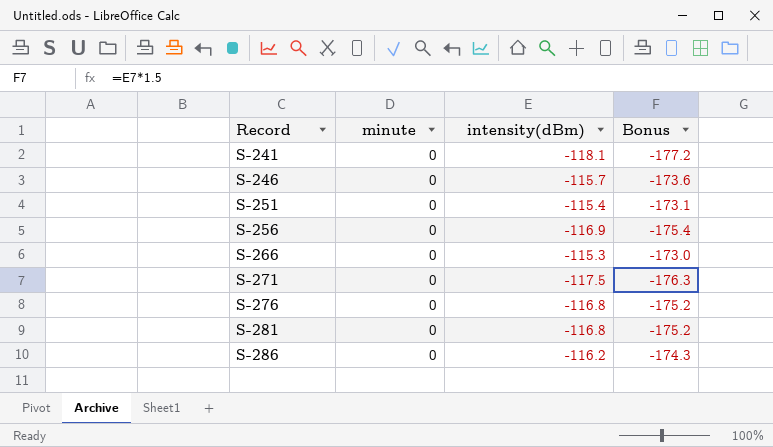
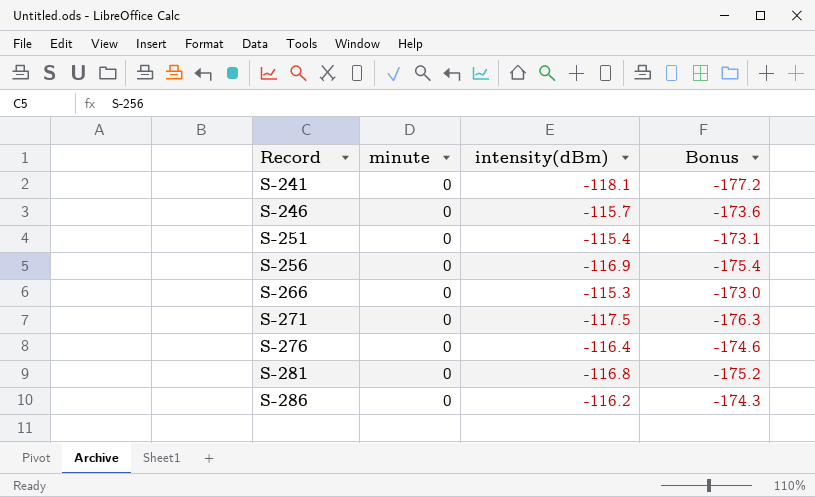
S-276 | intensity(dBm): -116.8 -> -116.4
S-276 | Bonus: -175.2 -> -174.6

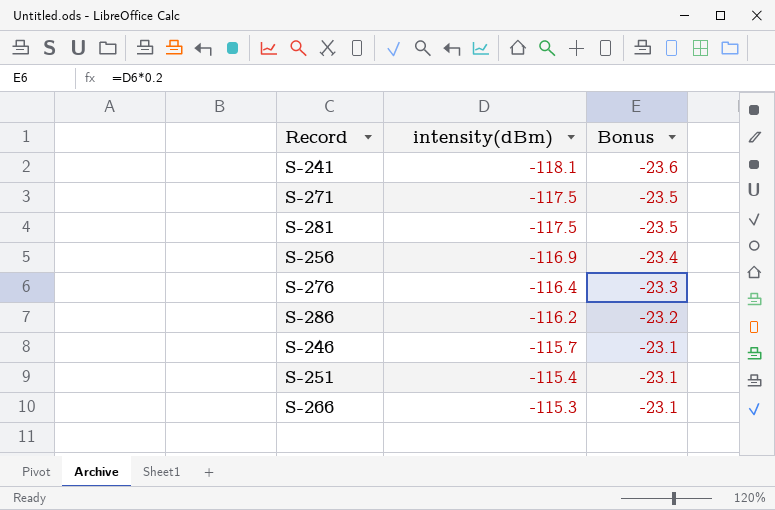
row order: Record ascending -> intensity(dBm) ascending
column minute | position: 2 -> none
column Bonus | formula: [intensity(dBm)] * 1.5 -> [intensity(dBm)] * 0.2
S-281 | intensity(dBm): -116.8 -> -117.5

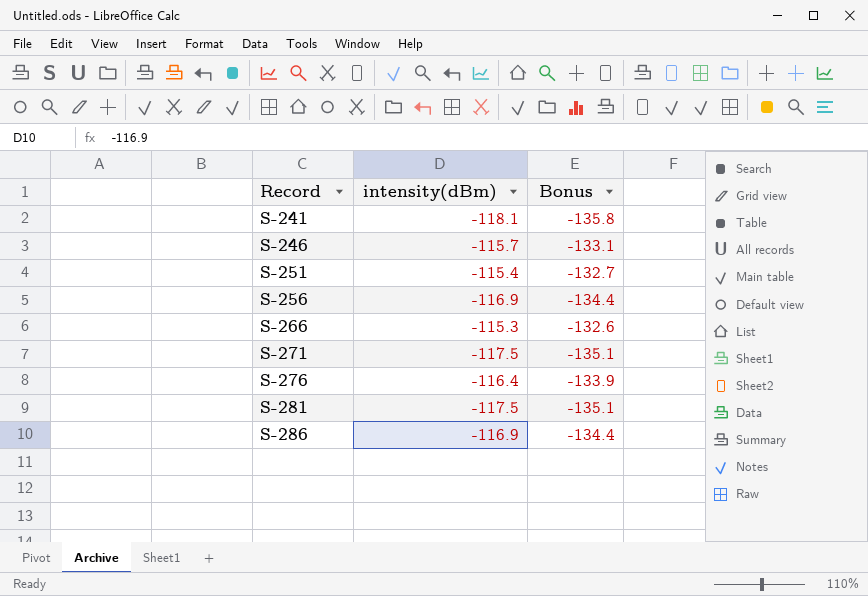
row order: intensity(dBm) ascending -> Record ascending
column Bonus | formula: [intensity(dBm)] * 0.2 -> [intensity(dBm)] * 1.15
S-286 | intensity(dBm): -116.2 -> -116.9

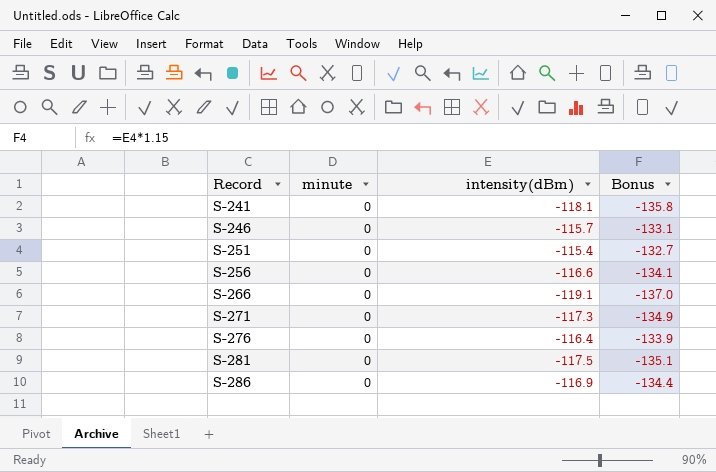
column minute | position: none -> 2
S-256 | intensity(dBm): -116.9 -> -116.6
S-256 | Bonus: -134.4 -> -134.1
S-266 | intensity(dBm): -115.3 -> -119.1
S-266 | Bonus: -132.6 -> -137.0
S-271 | intensity(dBm): -117.5 -> -117.3
S-271 | Bonus: -135.1 -> -134.9

